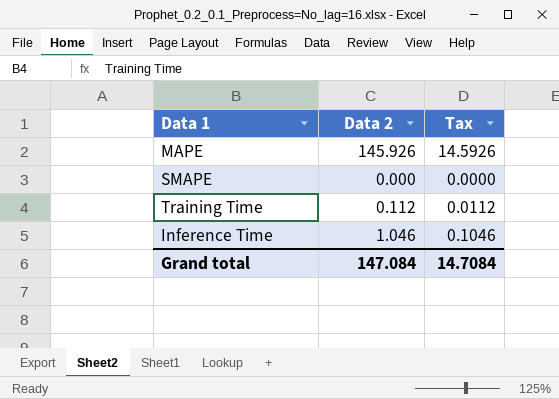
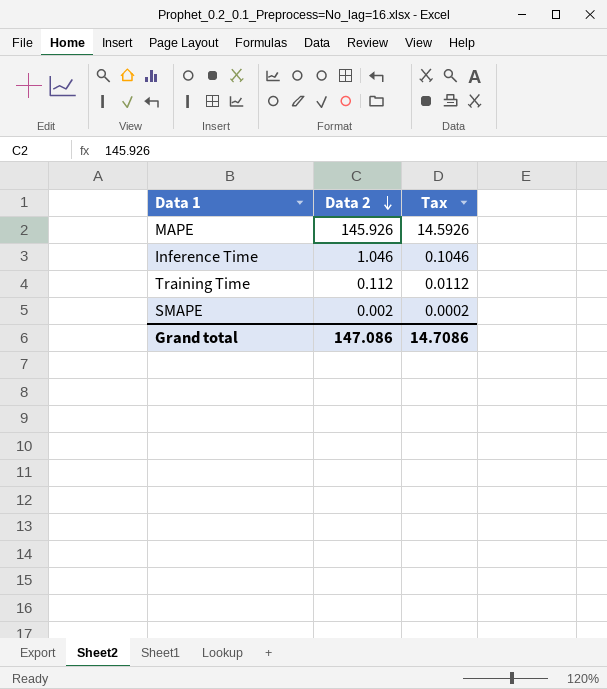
row order: none -> Data 2 descending
SMAPE | Data 2: 0.000 -> 0.002
SMAPE | Tax: 0.0000 -> 0.0002
Grand total | Data 2: 147.084 -> 147.086
Grand total | Tax: 14.7084 -> 14.7086

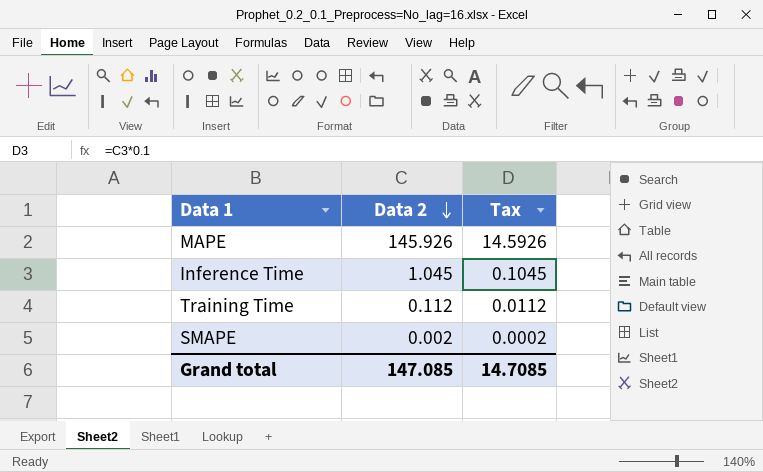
Inference Time | Data 2: 1.046 -> 1.045
Inference Time | Tax: 0.1046 -> 0.1045
Grand total | Data 2: 147.086 -> 147.085
Grand total | Tax: 14.7086 -> 14.7085

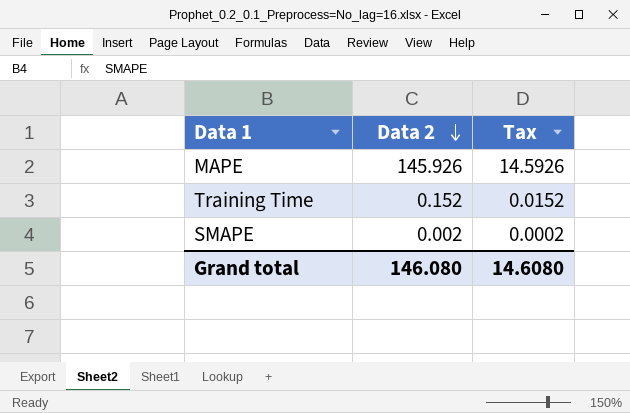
row Inference Time: 1.045 | 0.1045 -> none
Training Time | Data 2: 0.112 -> 0.152
Training Time | Tax: 0.0112 -> 0.0152
Grand total | Data 2: 147.085 -> 146.080
Grand total | Tax: 14.7085 -> 14.6080

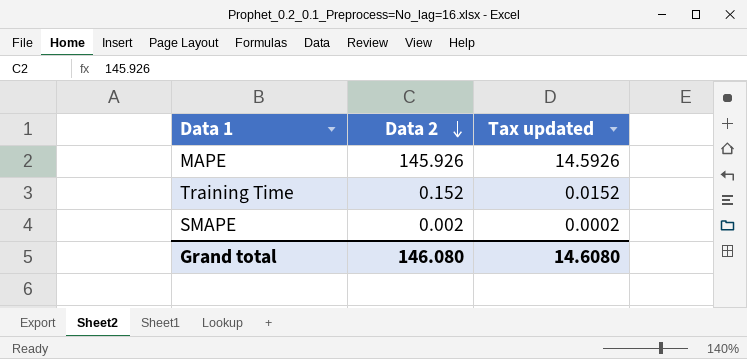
column name: Tax -> Tax updated

